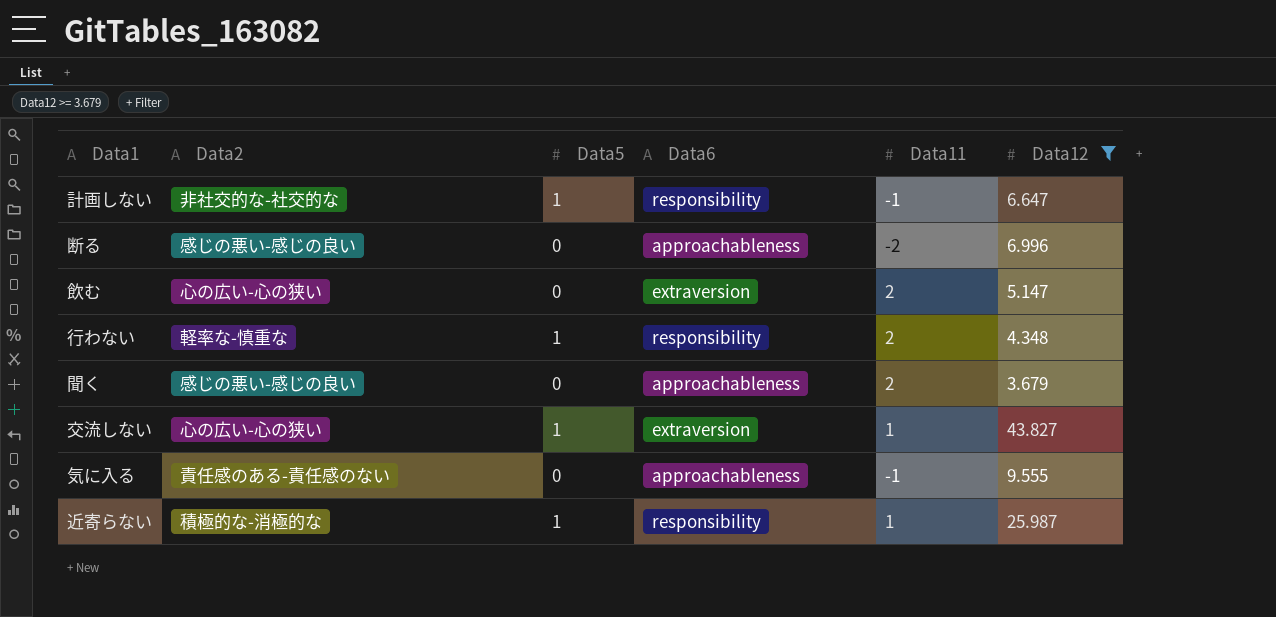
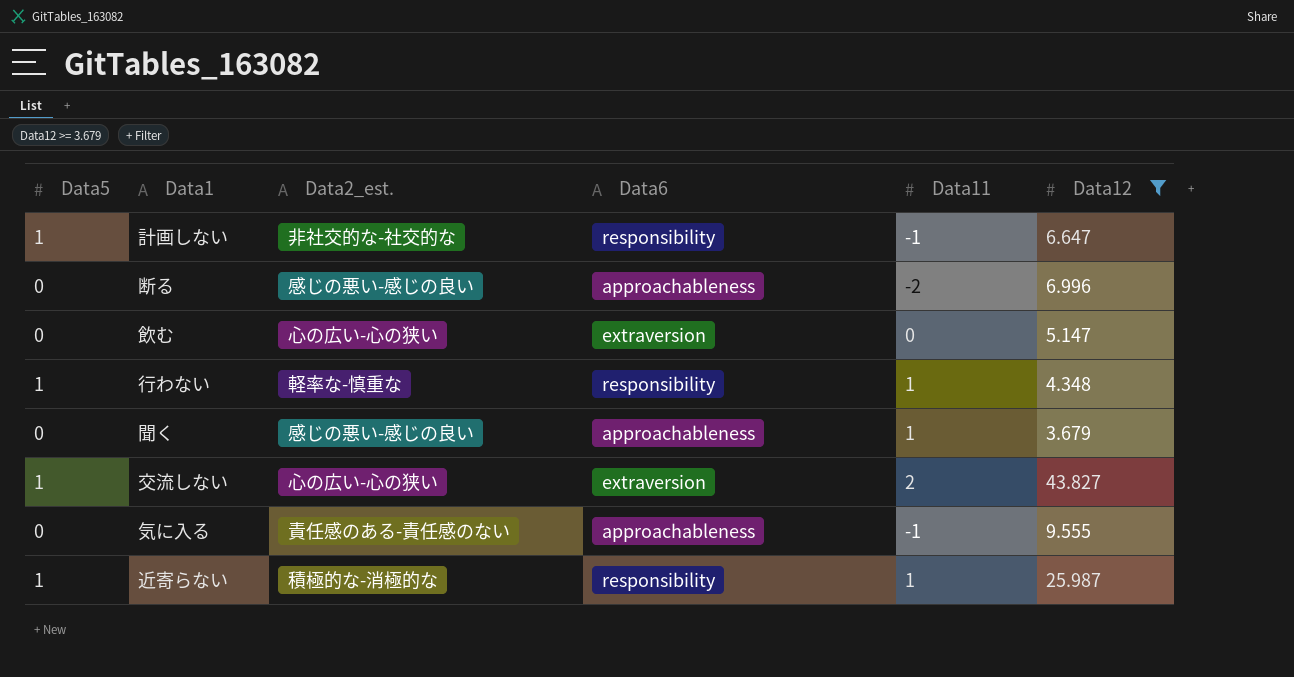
column Data5 | position: 3 -> 1
column name: Data2 -> Data2_est.
飲む | Data11: 2 -> 0
行わない | Data11: 2 -> 1
聞く | Data11: 2 -> 1
交流しない | Data11: 1 -> 2

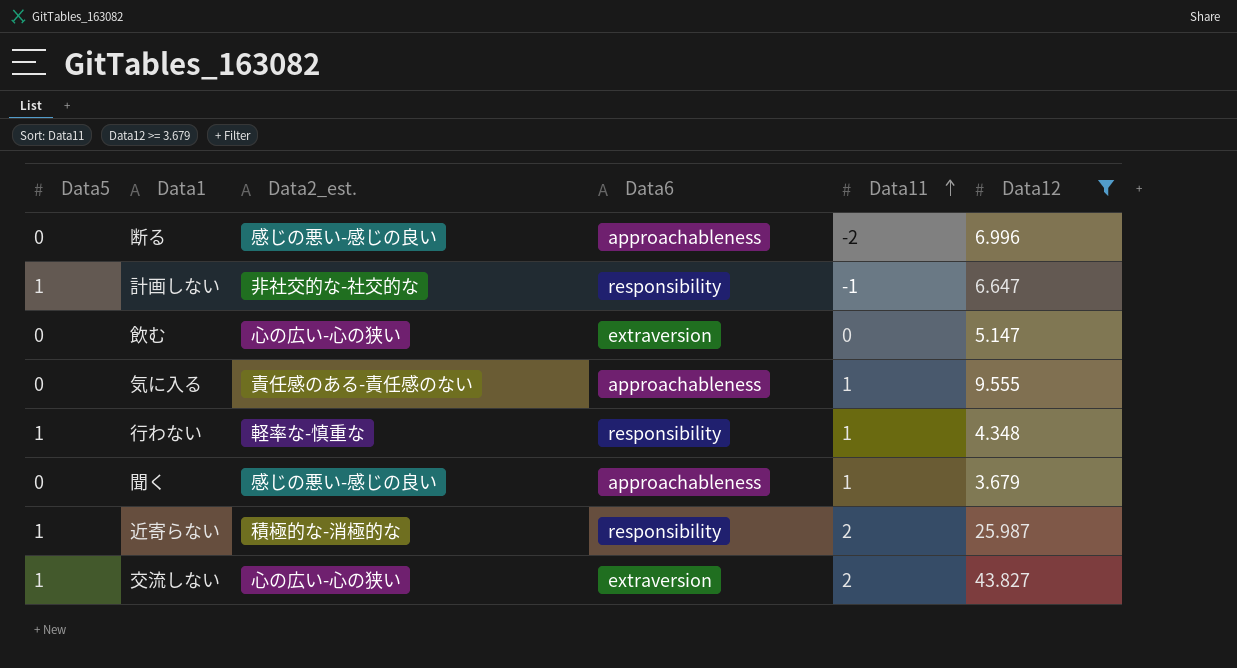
row order: none -> Data11 ascending
気に入る | Data11: -1 -> 1
近寄らない | Data11: 1 -> 2

